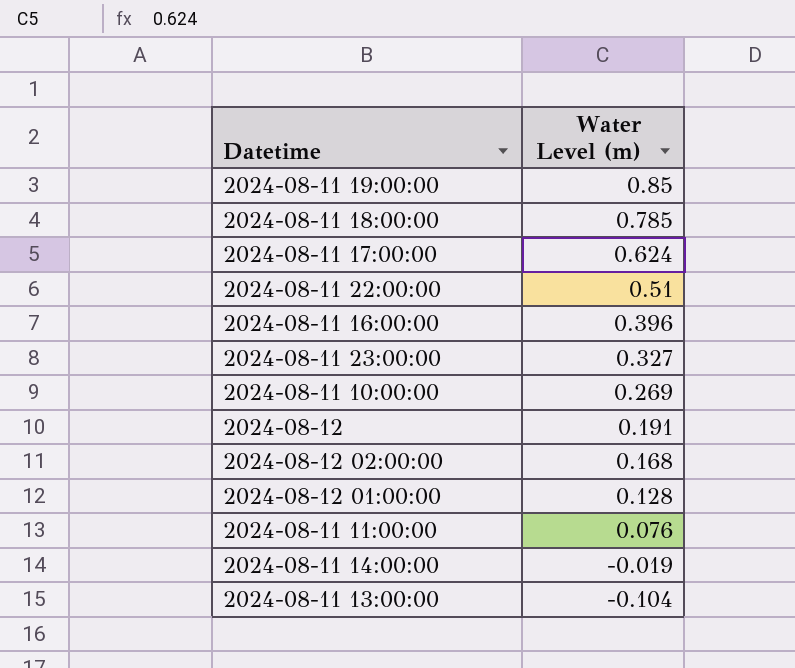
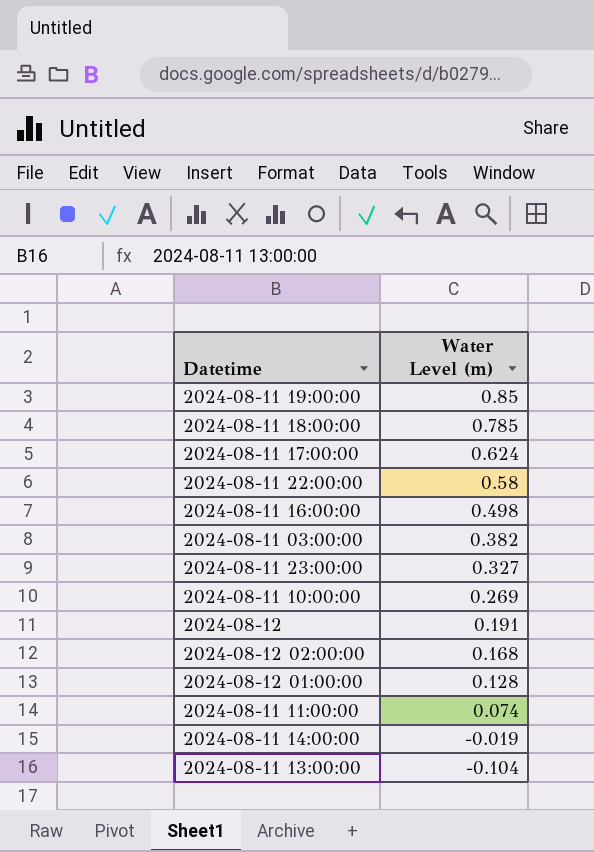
2024-08-11 22:00:00 | Water Level (m): 0.51 -> 0.58
2024-08-11 16:00:00 | Water Level (m): 0.396 -> 0.498
row 2024-08-11 03:00:00: none -> 0.382
2024-08-11 11:00:00 | Water Level (m): 0.076 -> 0.074

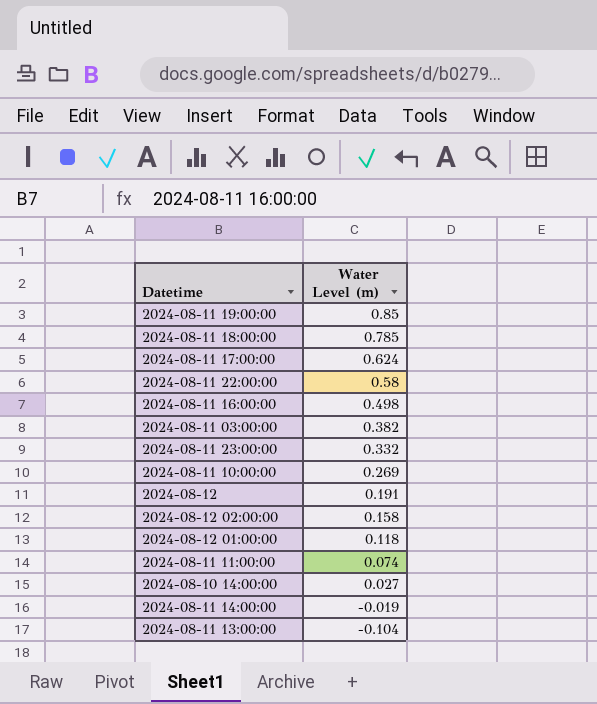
2024-08-11 23:00:00 | Water Level (m): 0.327 -> 0.332
2024-08-12 02:00:00 | Water Level (m): 0.168 -> 0.158
2024-08-12 01:00:00 | Water Level (m): 0.128 -> 0.118
row 2024-08-10 14:00:00: none -> 0.027

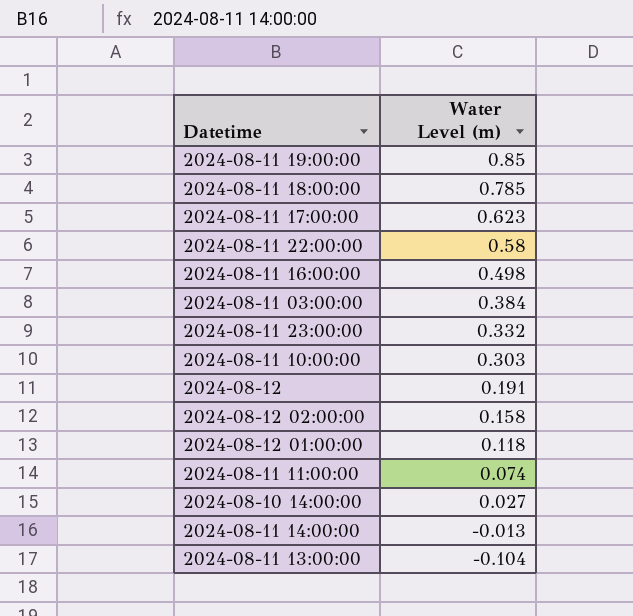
2024-08-11 17:00:00 | Water Level (m): 0.624 -> 0.623
2024-08-11 03:00:00 | Water Level (m): 0.382 -> 0.384
2024-08-11 10:00:00 | Water Level (m): 0.269 -> 0.303
2024-08-11 14:00:00 | Water Level (m): -0.019 -> -0.013

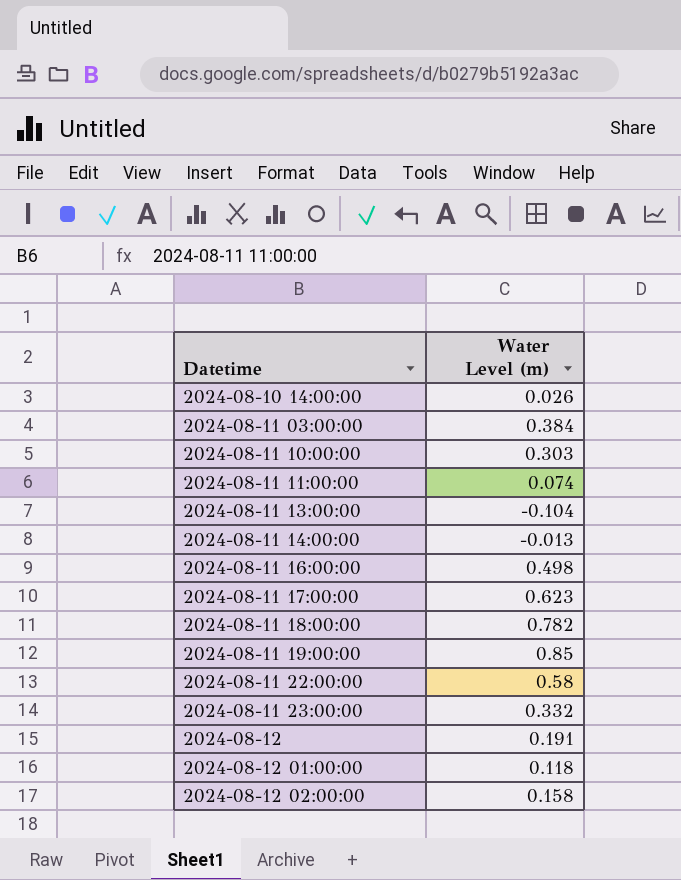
row order: Water Level (m) descending -> Datetime ascending
2024-08-10 14:00:00 | Water Level (m): 0.027 -> 0.026
2024-08-11 18:00:00 | Water Level (m): 0.785 -> 0.782

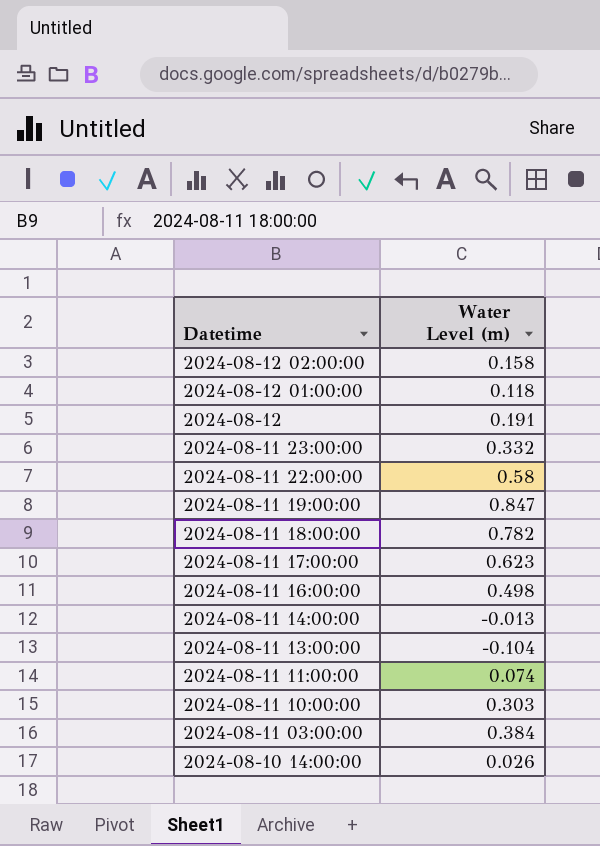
row order: Datetime ascending -> Datetime descending
2024-08-11 19:00:00 | Water Level (m): 0.85 -> 0.847

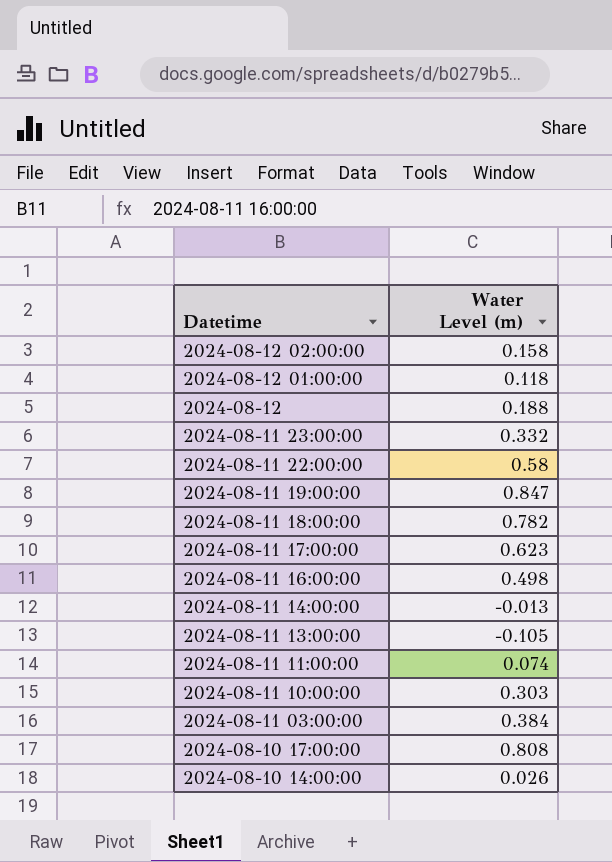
2024-08-12 | Water Level (m): 0.191 -> 0.188
2024-08-11 13:00:00 | Water Level (m): -0.104 -> -0.105
row 2024-08-10 17:00:00: none -> 0.808

